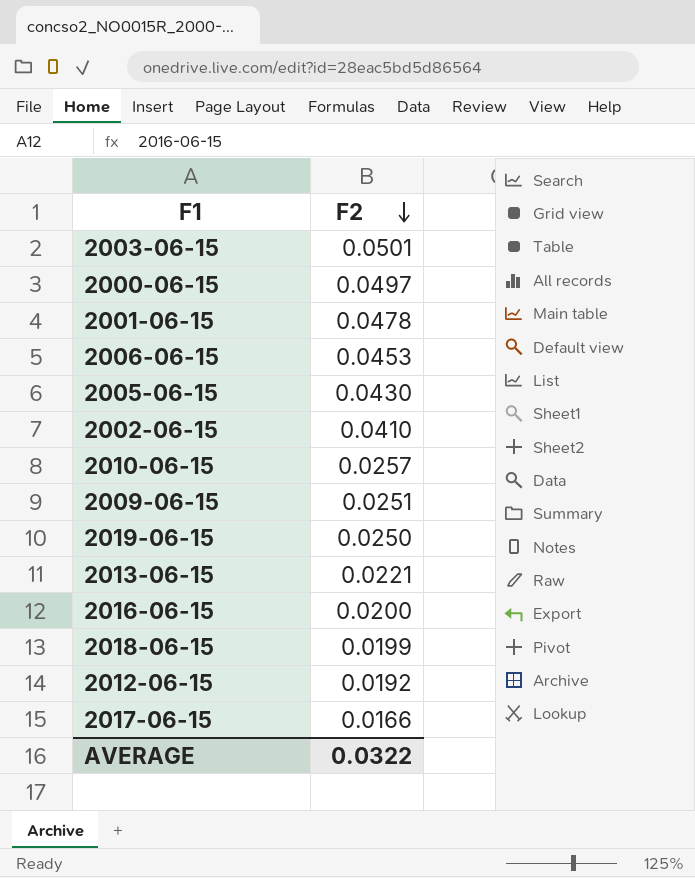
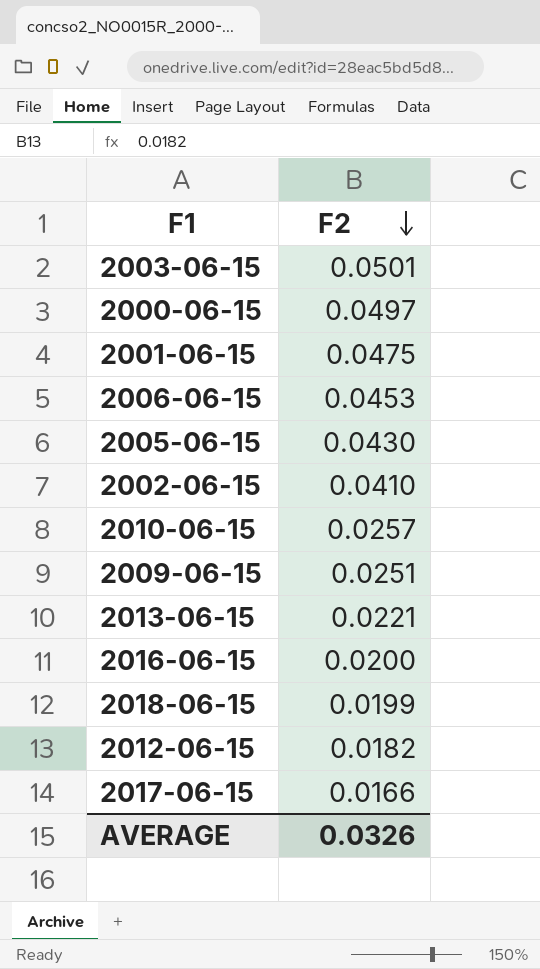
row 2019-06-15: 0.0250 -> none
2001-06-15 | F2: 0.0478 -> 0.0475
2012-06-15 | F2: 0.0192 -> 0.0182
AVERAGE | F2: 0.0322 -> 0.0326

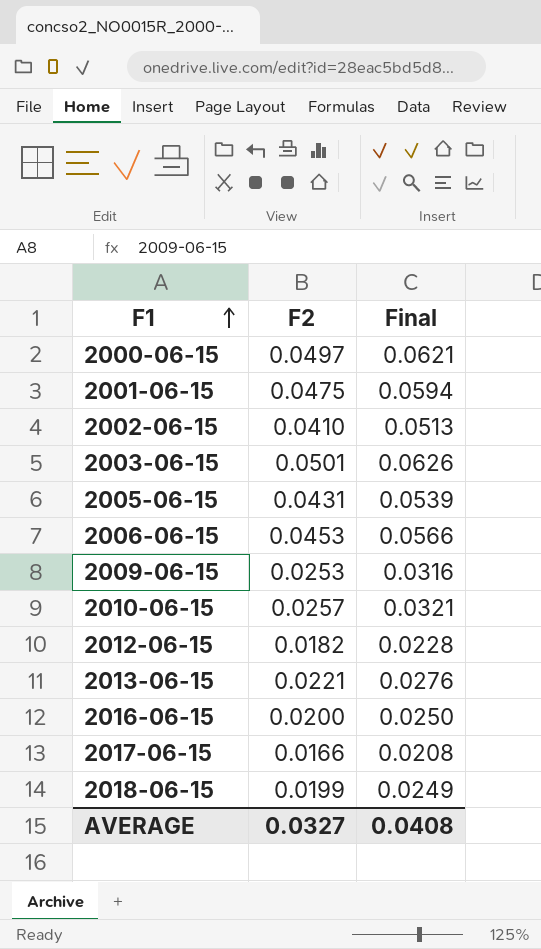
row order: F2 descending -> F1 ascending
column Final | formula: none -> [F2] * 1.25
2005-06-15 | F2: 0.0430 -> 0.0431
2009-06-15 | F2: 0.0251 -> 0.0253
AVERAGE | F2: 0.0326 -> 0.0327

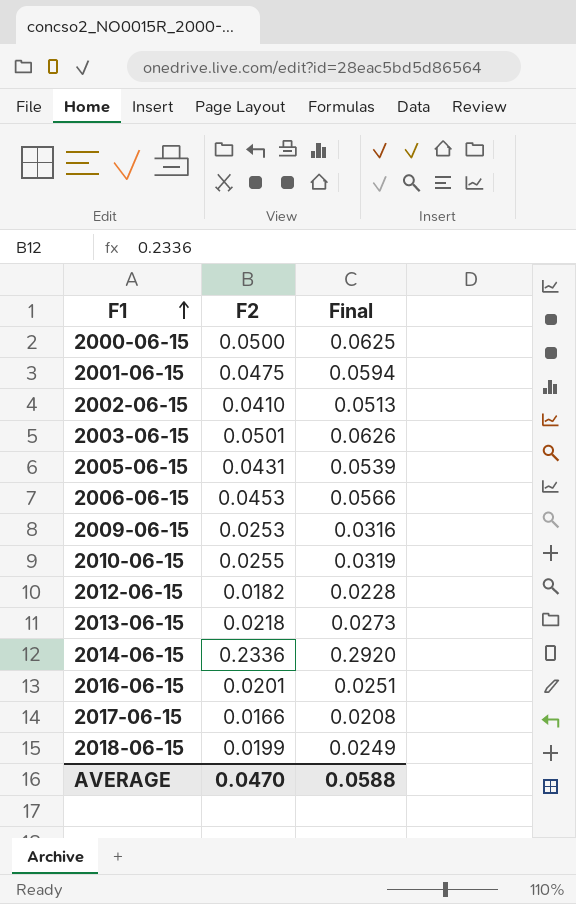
2000-06-15 | F2: 0.0497 -> 0.0500
2000-06-15 | Final: 0.0621 -> 0.0625
2010-06-15 | F2: 0.0257 -> 0.0255
2010-06-15 | Final: 0.0321 -> 0.0319
2013-06-15 | F2: 0.0221 -> 0.0218
2013-06-15 | Final: 0.0276 -> 0.0273
row 2014-06-15: none -> 0.2336 | 0.2920
2016-06-15 | F2: 0.0200 -> 0.0201
2016-06-15 | Final: 0.0250 -> 0.0251
AVERAGE | F2: 0.0327 -> 0.0470
AVERAGE | Final: 0.0408 -> 0.0588

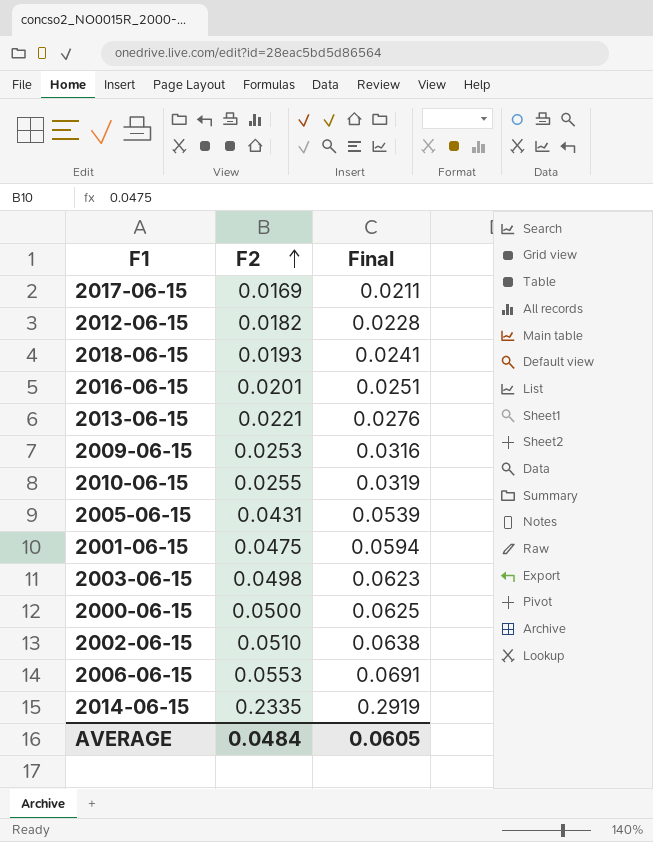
row order: F1 ascending -> F2 ascending
2017-06-15 | F2: 0.0166 -> 0.0169
2017-06-15 | Final: 0.0208 -> 0.0211
2018-06-15 | F2: 0.0199 -> 0.0193
2018-06-15 | Final: 0.0249 -> 0.0241
2013-06-15 | F2: 0.0218 -> 0.0221
2013-06-15 | Final: 0.0273 -> 0.0276
2003-06-15 | F2: 0.0501 -> 0.0498
2003-06-15 | Final: 0.0626 -> 0.0623
2002-06-15 | F2: 0.0410 -> 0.0510
2002-06-15 | Final: 0.0513 -> 0.0638
2006-06-15 | F2: 0.0453 -> 0.0553
2006-06-15 | Final: 0.0566 -> 0.0691
2014-06-15 | F2: 0.2336 -> 0.2335
2014-06-15 | Final: 0.2920 -> 0.2919
AVERAGE | F2: 0.0470 -> 0.0484
AVERAGE | Final: 0.0588 -> 0.0605

